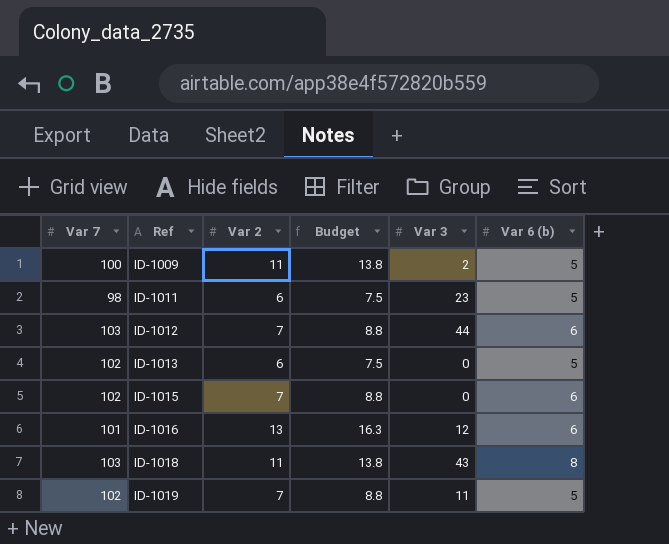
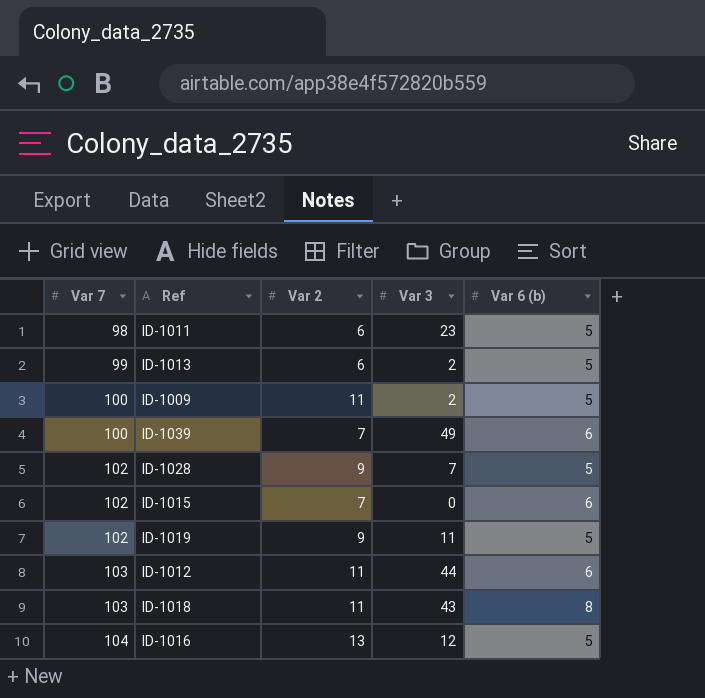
row order: Ref ascending -> Var 7 ascending
column Budget | formula: [Var 2] * 1.25 -> none
ID-1013 | Var 7: 102 -> 99
ID-1013 | Var 3: 0 -> 2
row ID-1039: none -> 100 | 7 | 49 | 6
row ID-1028: none -> 102 | 9 | 7 | 5
ID-1019 | Var 2: 7 -> 9
ID-1012 | Var 2: 7 -> 11
ID-1016 | Var 7: 101 -> 104
ID-1016 | Var 6 (b): 6 -> 5

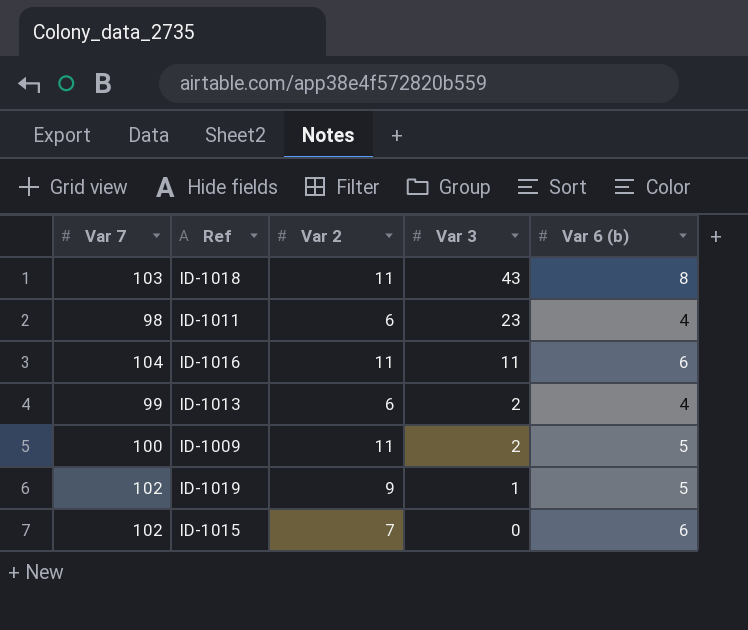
row order: Var 7 ascending -> Var 3 descending
row ID-1039: 100 | 7 | 49 | 6 -> none
row ID-1028: 102 | 9 | 7 | 5 -> none
row ID-1012: 103 | 11 | 44 | 6 -> none
ID-1011 | Var 6 (b): 5 -> 4
ID-1016 | Var 2: 13 -> 11
ID-1016 | Var 3: 12 -> 11
ID-1016 | Var 6 (b): 5 -> 6
ID-1013 | Var 6 (b): 5 -> 4
ID-1019 | Var 3: 11 -> 1

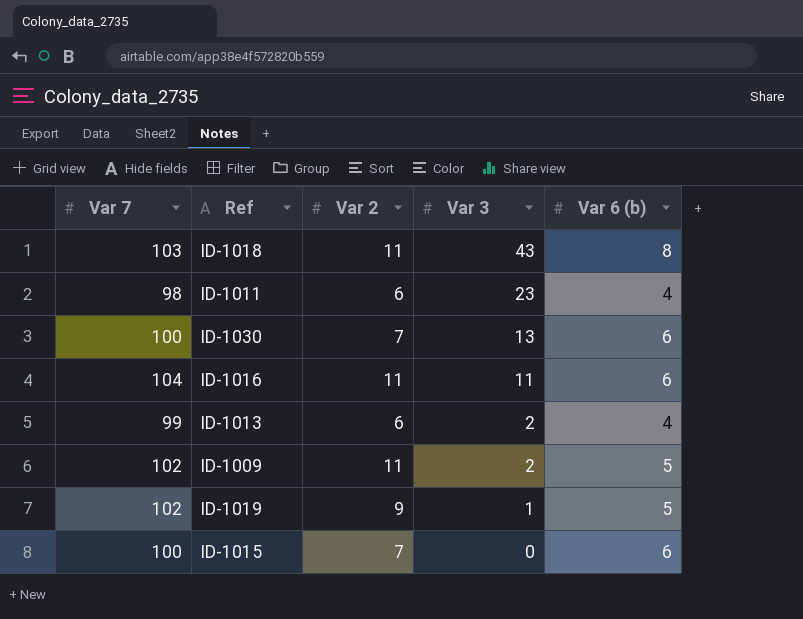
row ID-1030: none -> 100 | 7 | 13 | 6
ID-1009 | Var 7: 100 -> 102
ID-1015 | Var 7: 102 -> 100

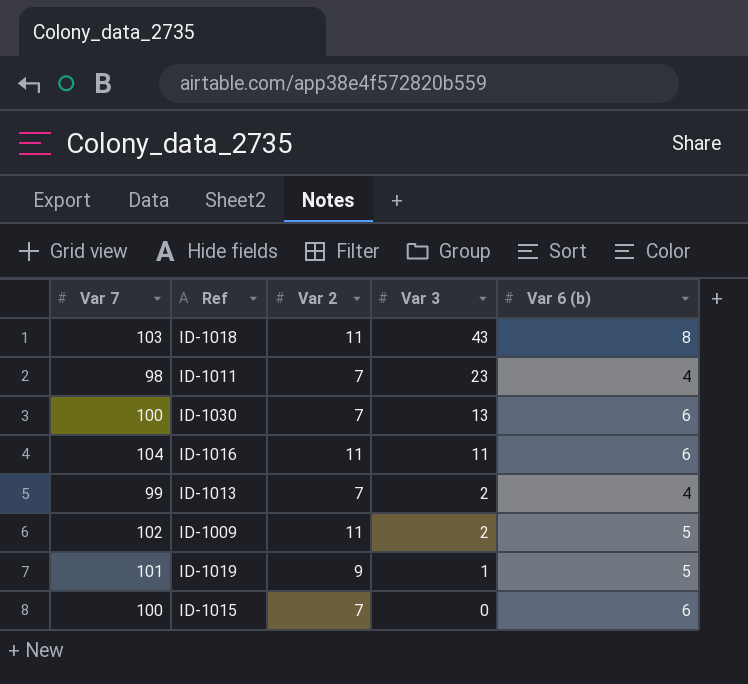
ID-1011 | Var 2: 6 -> 7
ID-1013 | Var 2: 6 -> 7
ID-1019 | Var 7: 102 -> 101

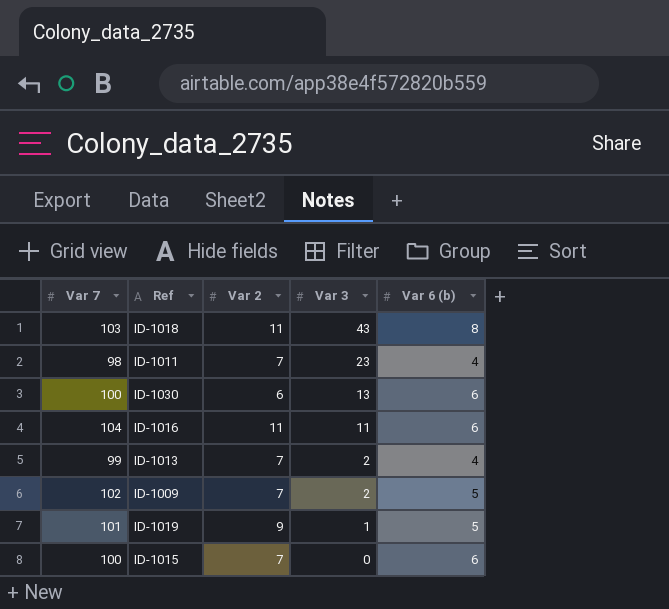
ID-1030 | Var 2: 7 -> 6
ID-1009 | Var 2: 11 -> 7

